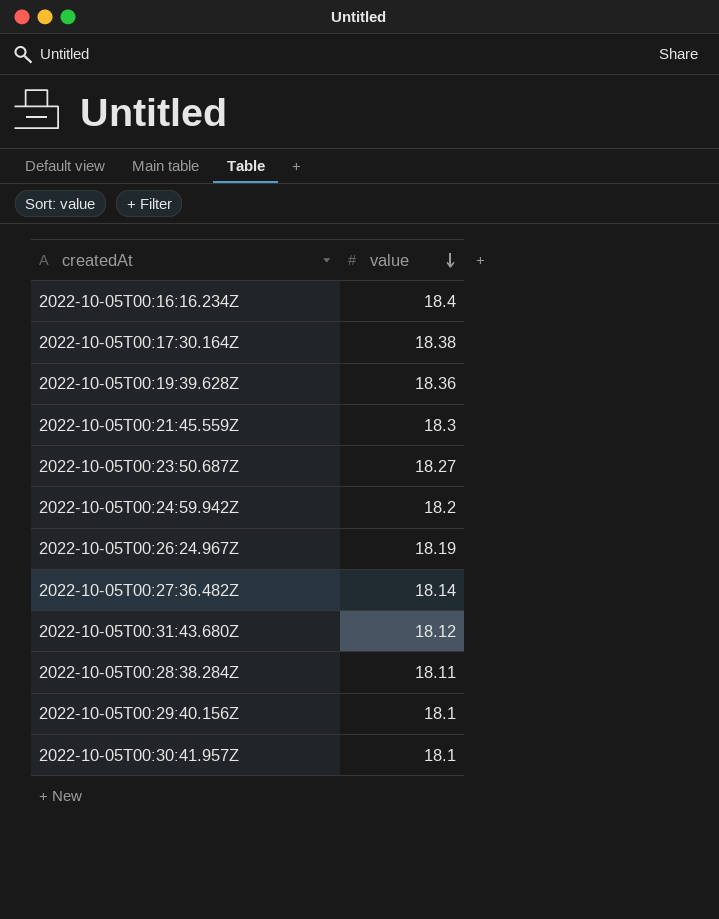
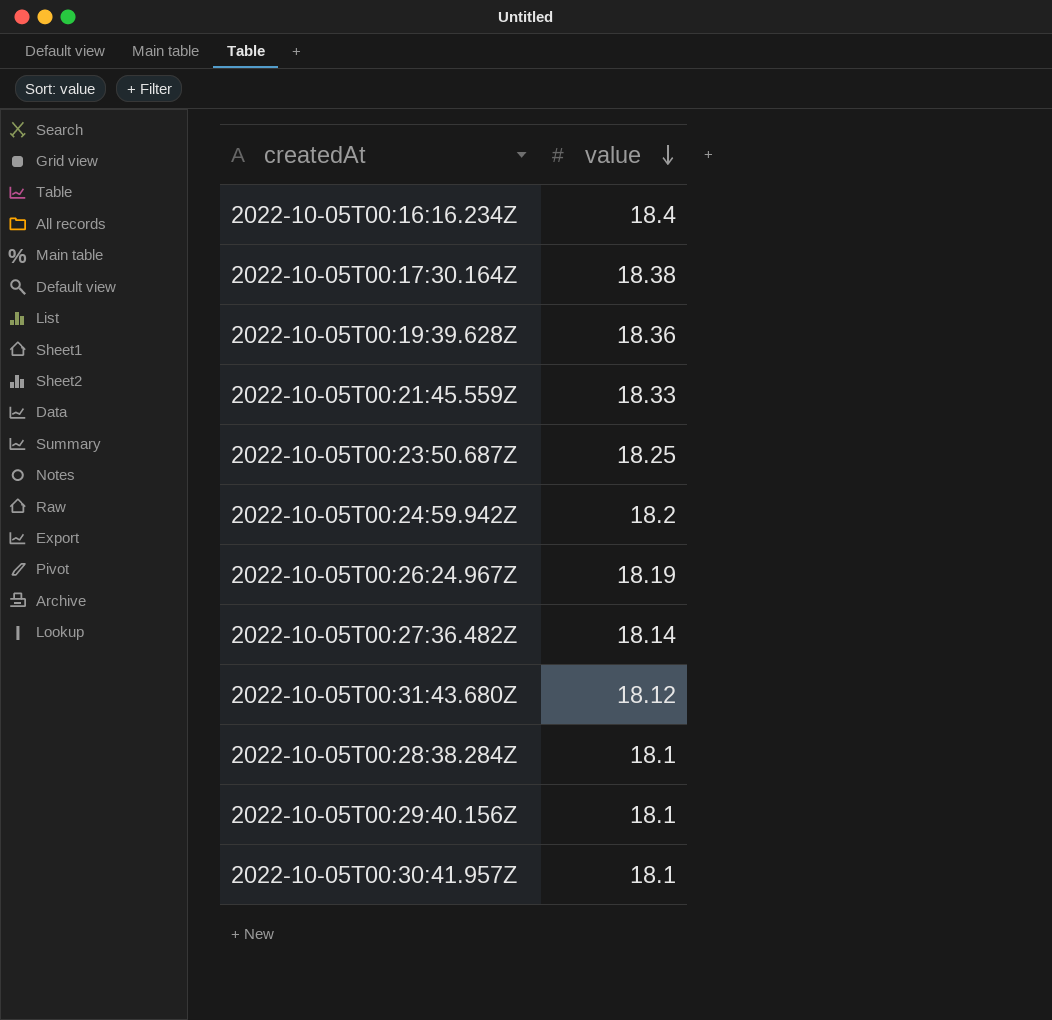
2022-10-05T00:21:45.559Z | value: 18.3 -> 18.33
2022-10-05T00:23:50.687Z | value: 18.27 -> 18.25
2022-10-05T00:28:38.284Z | value: 18.11 -> 18.1

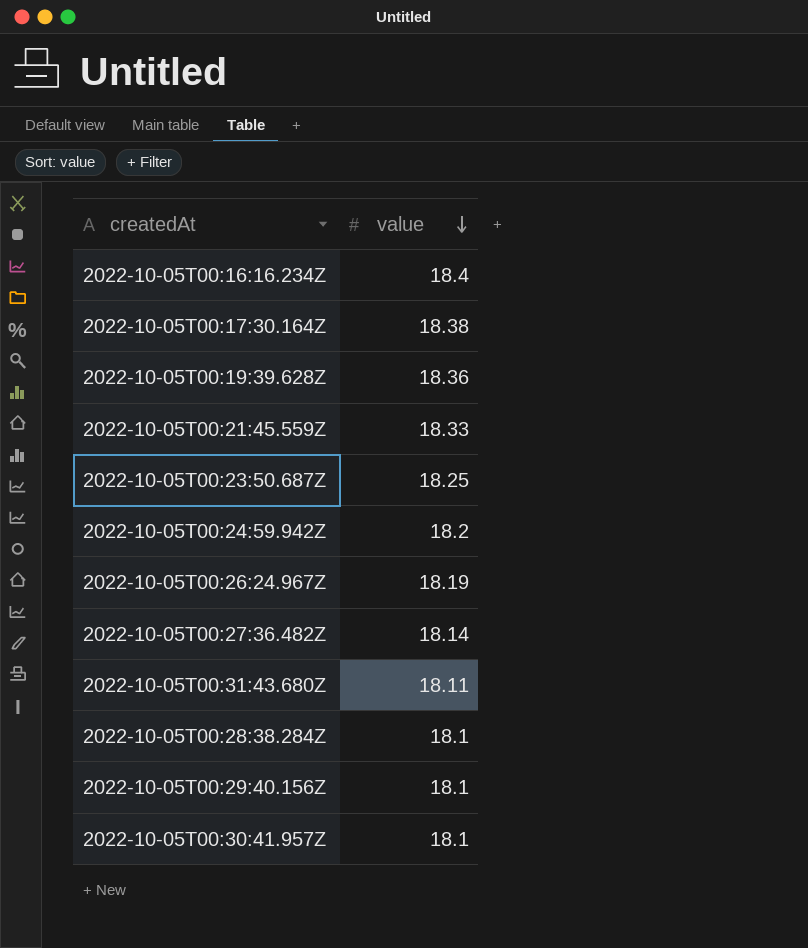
2022-10-05T00:31:43.680Z | value: 18.12 -> 18.11

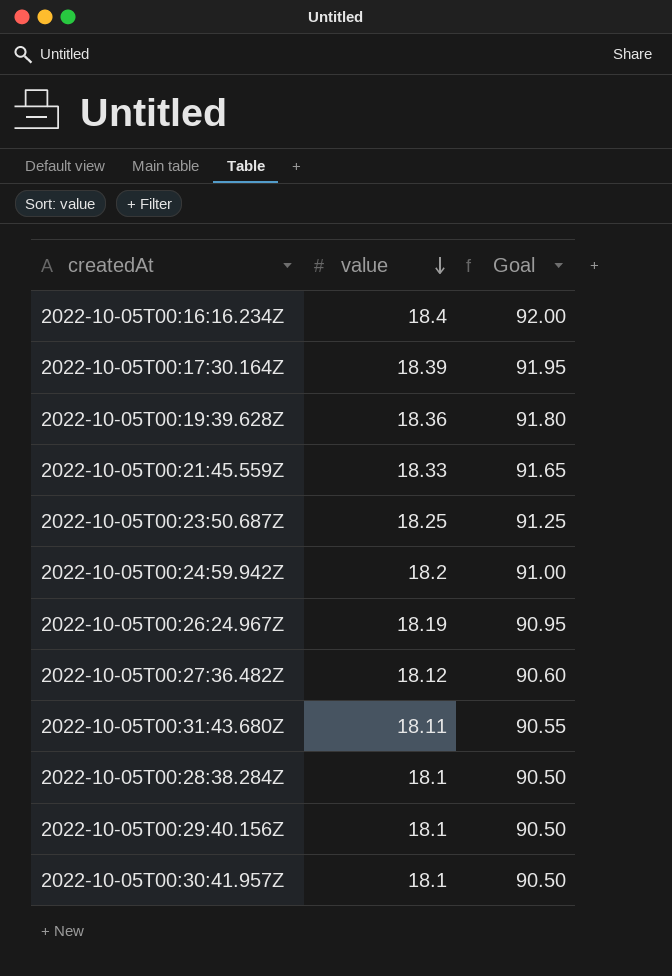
column Goal | formula: none -> [value] * 5
2022-10-05T00:17:30.164Z | value: 18.38 -> 18.39
2022-10-05T00:27:36.482Z | value: 18.14 -> 18.12

